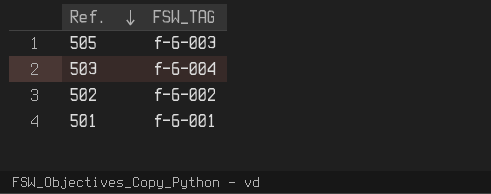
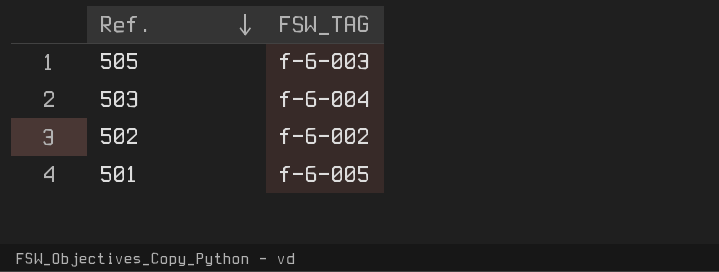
501 | FSW_TAG: f-6-001 -> f-6-005

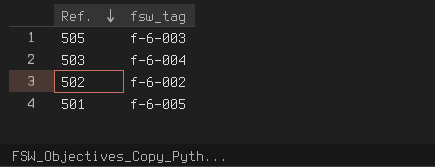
column name: FSW_TAG -> fsw_tag

